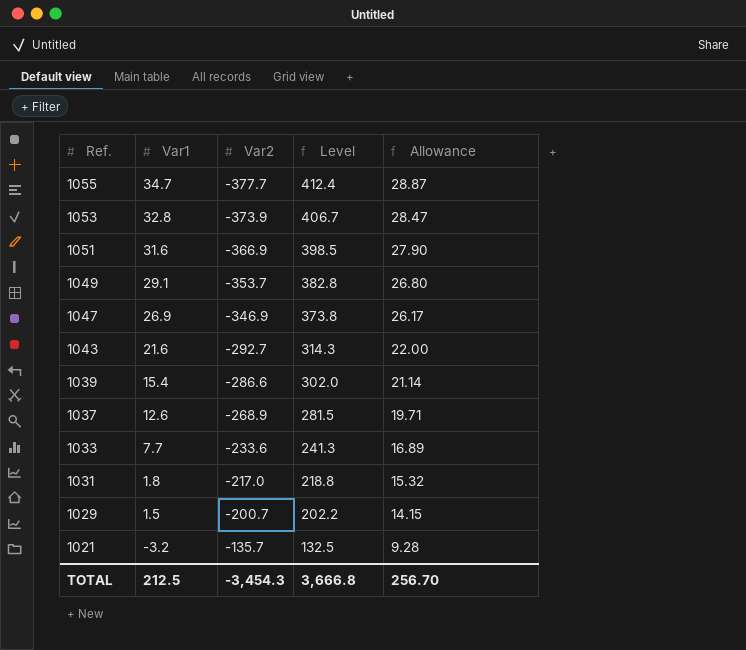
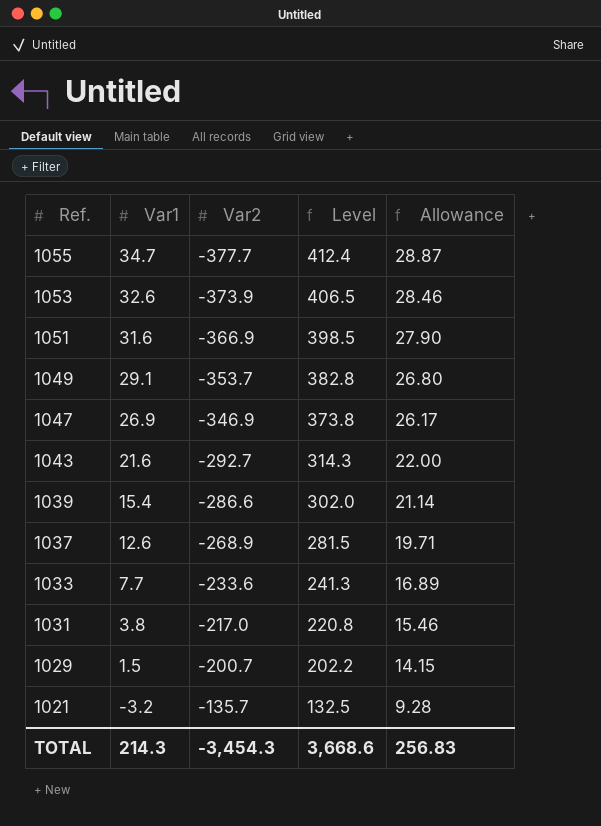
1053 | Var1: 32.8 -> 32.6
1053 | Level: 406.7 -> 406.5
1053 | Allowance: 28.47 -> 28.46
1031 | Var1: 1.8 -> 3.8
1031 | Level: 218.8 -> 220.8
1031 | Allowance: 15.32 -> 15.46
TOTAL | Var1: 212.5 -> 214.3
TOTAL | Level: 3,666.8 -> 3,668.6
TOTAL | Allowance: 256.70 -> 256.83

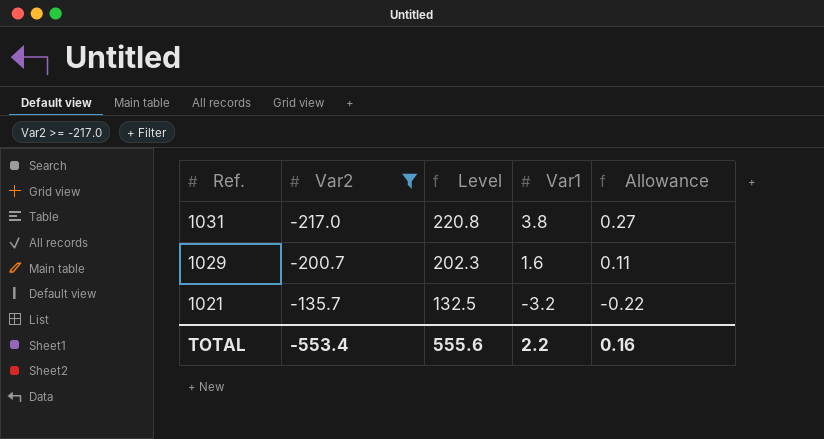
filter: none -> Var2 >= -217.0
column Var1 | position: 2 -> 4
column Allowance | formula: [Level] * 0.07 -> [Var1] * 0.07
1029 | Level: 202.2 -> 202.3
1029 | Var1: 1.5 -> 1.6
TOTAL | Var2: -3,454.3 -> -553.4
TOTAL | Level: 3,668.6 -> 555.6
TOTAL | Var1: 214.3 -> 2.2
TOTAL | Allowance: 256.83 -> 0.16

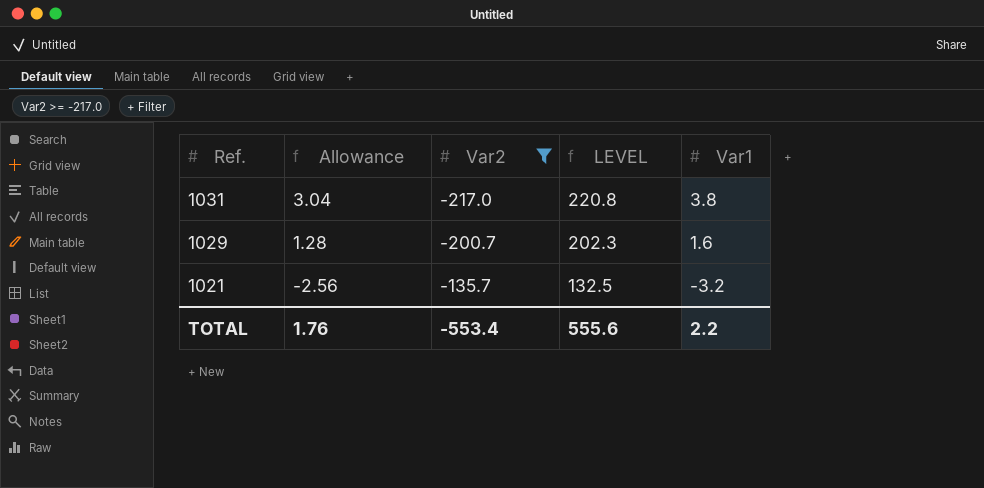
column Allowance | formula: [Var1] * 0.07 -> [Var1] * 0.8
column Allowance | position: 5 -> 2
column name: Level -> LEVEL
TOTAL | Allowance: 0.16 -> 1.76

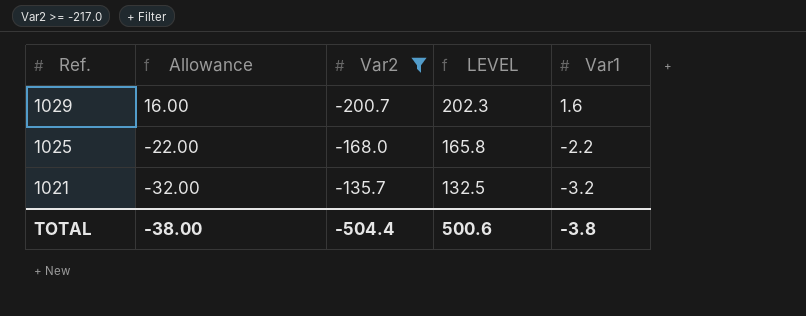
column Allowance | formula: [Var1] * 0.8 -> [Var1] * 10
row 1031: 3.04 | -217.0 | 220.8 | 3.8 -> none
row 1025: none -> -22.00 | -168.0 | 165.8 | -2.2
TOTAL | Allowance: 1.76 -> -38.00
TOTAL | Var2: -553.4 -> -504.4
TOTAL | LEVEL: 555.6 -> 500.6
TOTAL | Var1: 2.2 -> -3.8

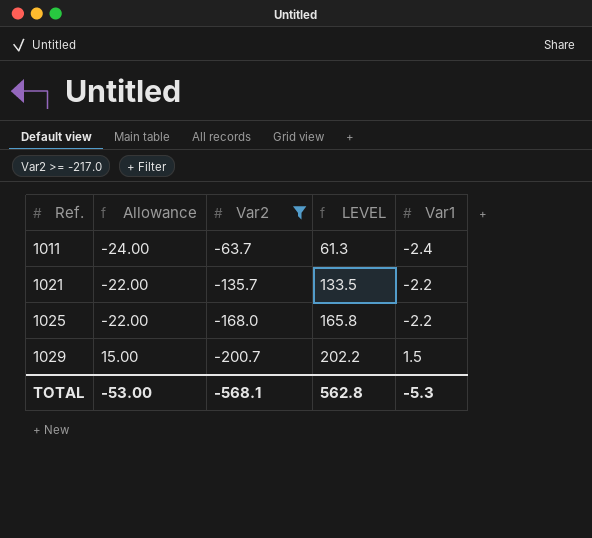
row order: Ref. descending -> Ref. ascending
row 1011: none -> -24.00 | -63.7 | 61.3 | -2.4
1021 | Allowance: -32.00 -> -22.00
1021 | LEVEL: 132.5 -> 133.5
1021 | Var1: -3.2 -> -2.2
1029 | Allowance: 16.00 -> 15.00
1029 | LEVEL: 202.3 -> 202.2
1029 | Var1: 1.6 -> 1.5
TOTAL | Allowance: -38.00 -> -53.00
TOTAL | Var2: -504.4 -> -568.1
TOTAL | LEVEL: 500.6 -> 562.8
TOTAL | Var1: -3.8 -> -5.3

